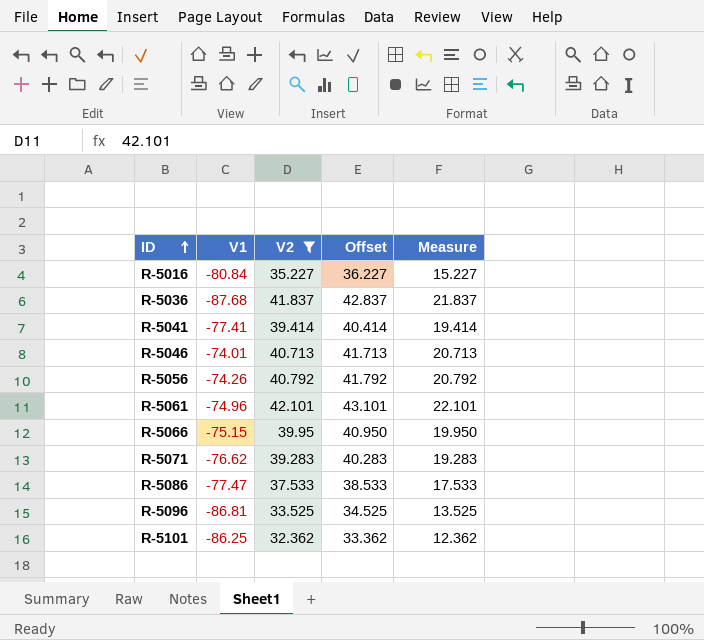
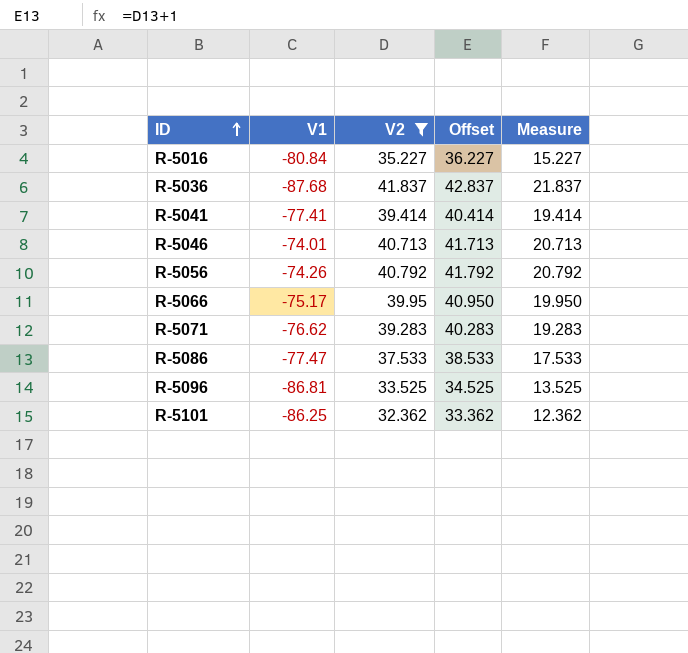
row R-5061: -74.96 | 42.101 | 43.101 | 22.101 -> none
R-5066 | V1: -75.15 -> -75.17

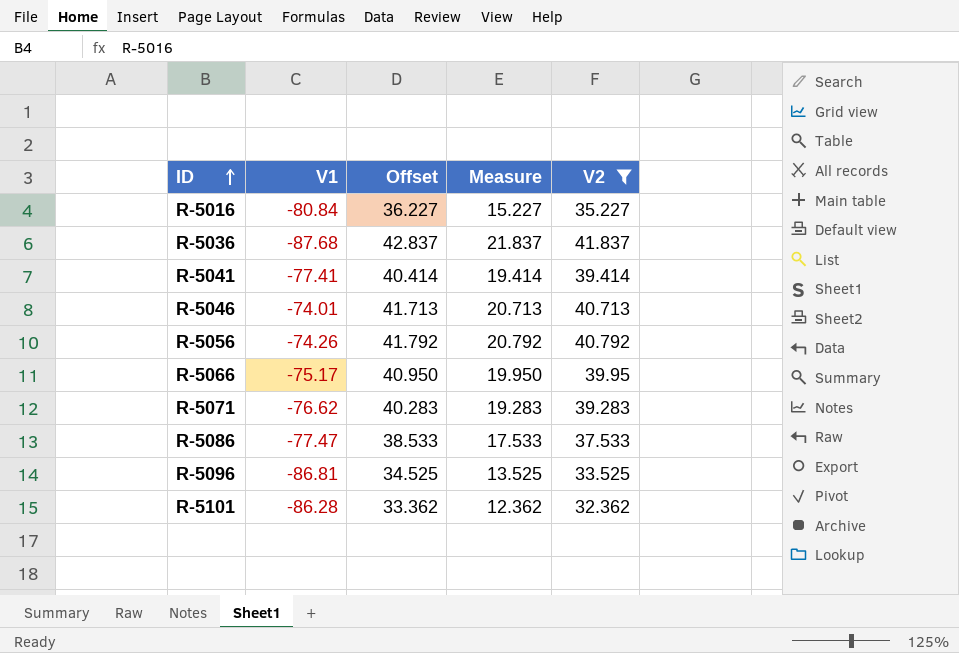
column V2 | position: 3 -> 5
R-5101 | V1: -86.25 -> -86.28

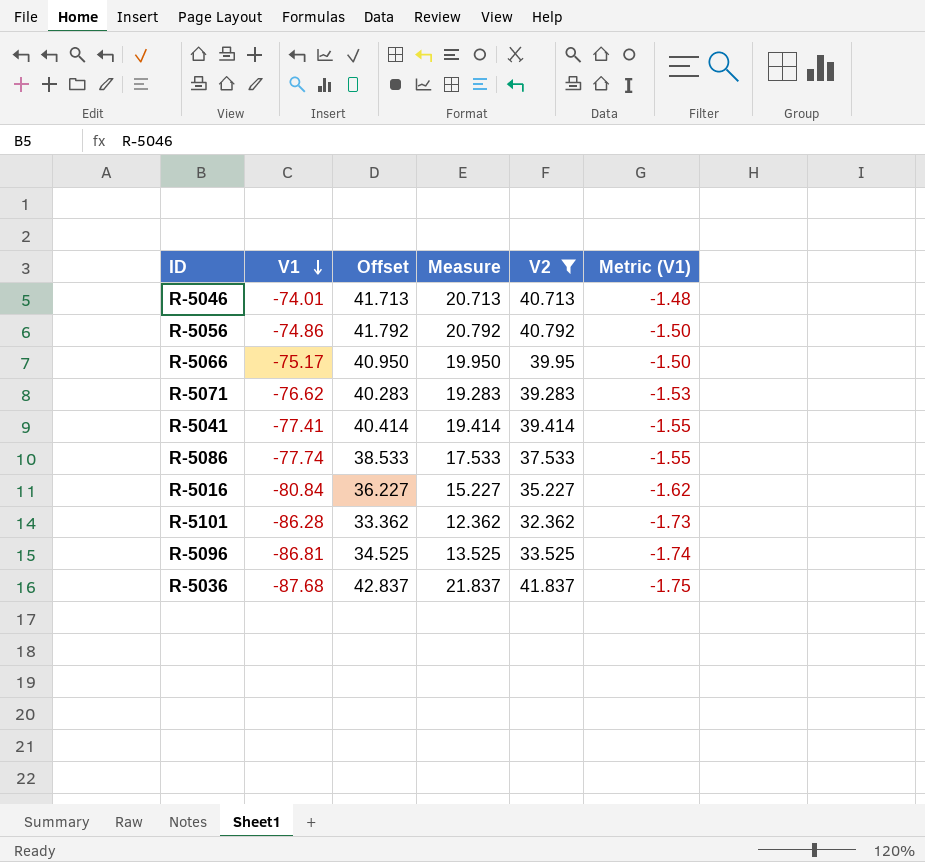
row order: ID ascending -> V1 descending
column Metric (V1) | formula: none -> [V1] * 0.02
R-5056 | V1: -74.26 -> -74.86
R-5086 | V1: -77.47 -> -77.74

